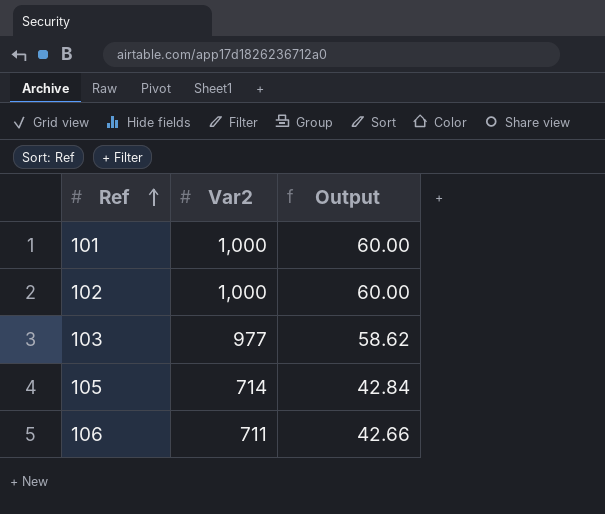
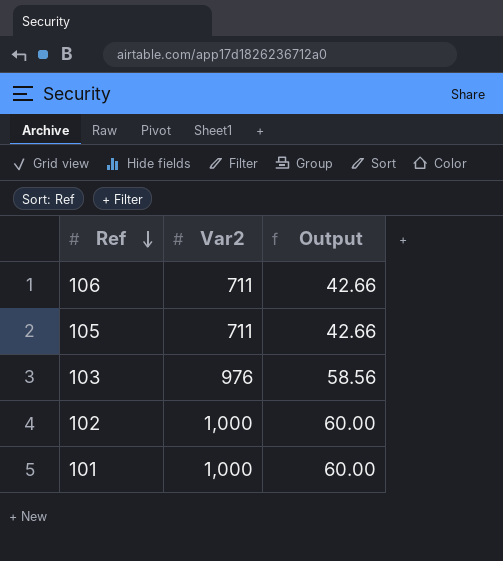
row order: Ref ascending -> Ref descending
105 | Var2: 714 -> 711
105 | Output: 42.84 -> 42.66
103 | Var2: 977 -> 976
103 | Output: 58.62 -> 58.56

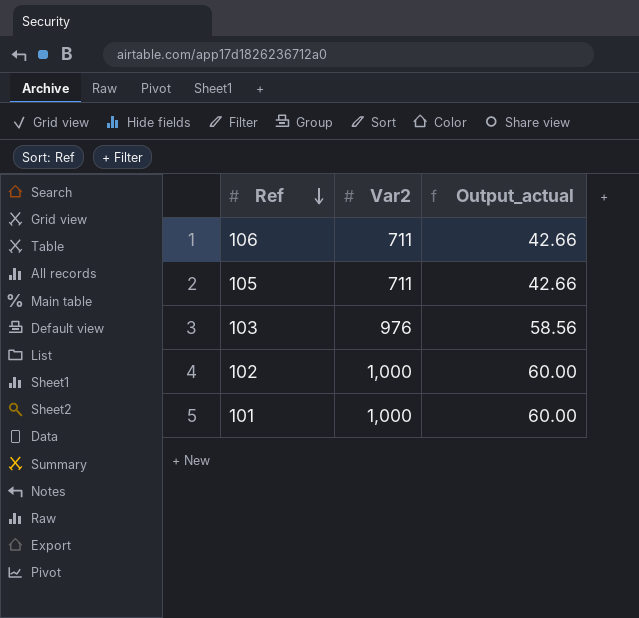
column name: Output -> Output_actual

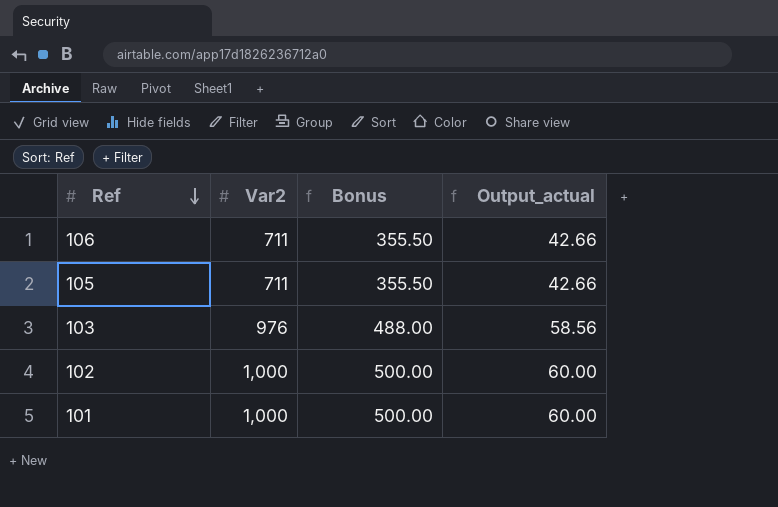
column Bonus | formula: none -> [Var2] * 0.5

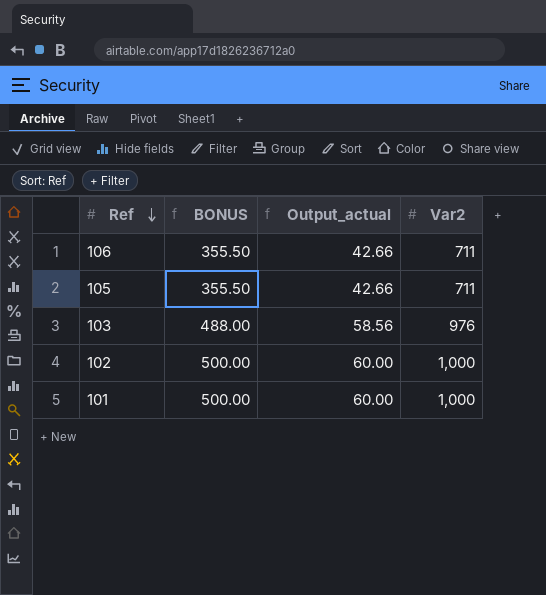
column name: Bonus -> BONUS
column Var2 | position: 2 -> 4

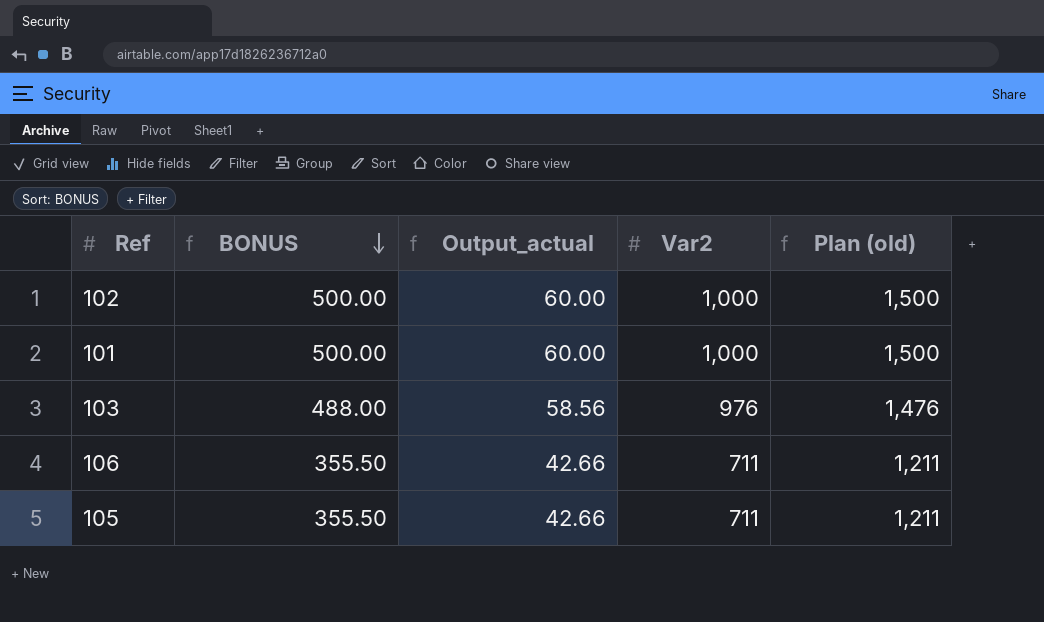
row order: Ref descending -> BONUS descending
column Plan (old) | formula: none -> [Var2] + 500

